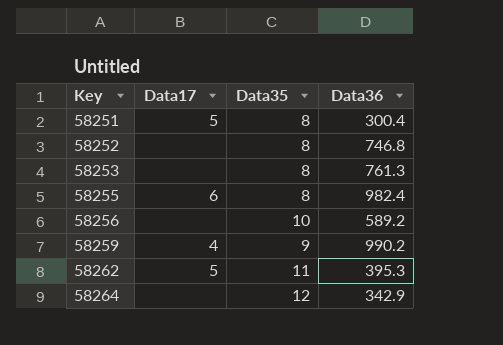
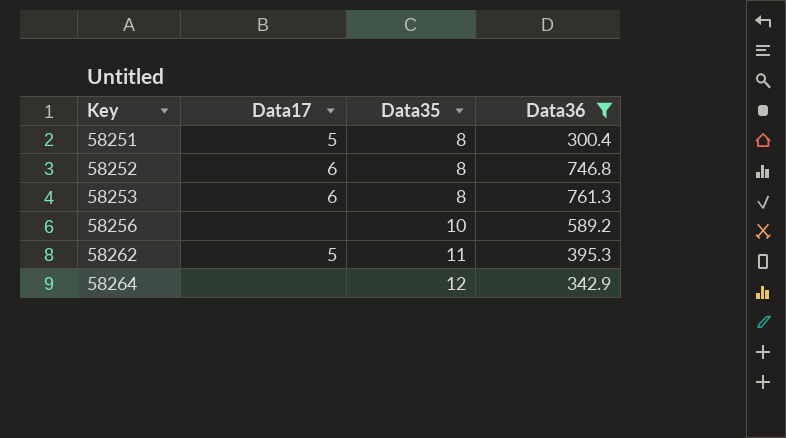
filter: none -> Data36 <= 761.3
58252 | Data17: none -> 6
58253 | Data17: none -> 6

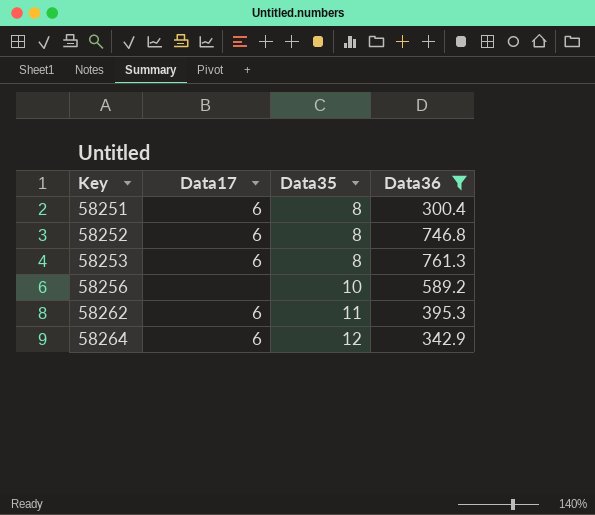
58251 | Data17: 5 -> 6
58262 | Data17: 5 -> 6
58264 | Data17: none -> 6

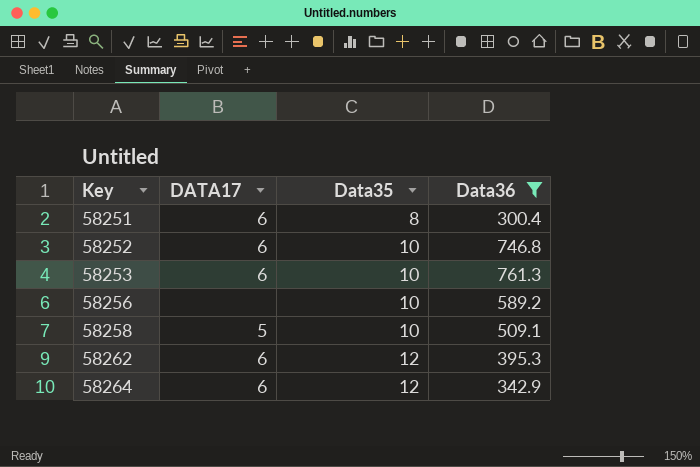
column name: Data17 -> DATA17
58252 | Data35: 8 -> 10
58253 | Data35: 8 -> 10
row 58258: none -> 5 | 10 | 509.1
58262 | Data35: 11 -> 12

